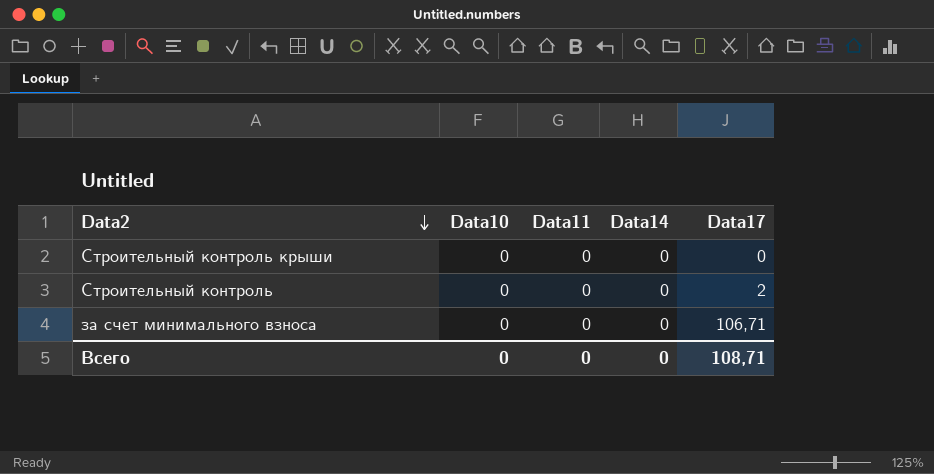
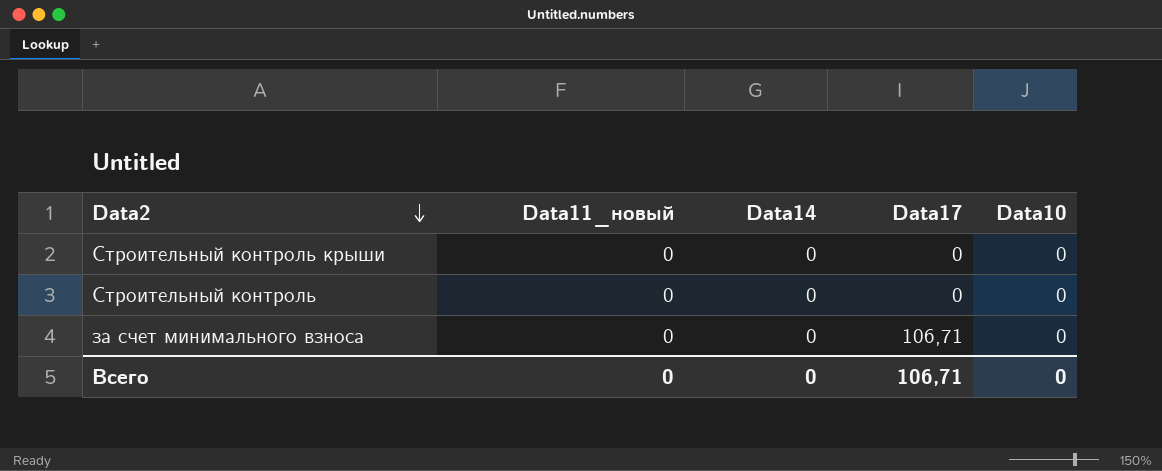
column name: Data11 -> Data11_новый
column Data10 | position: 2 -> 5
Строительный контроль | Data17: 2 -> 0
Всего | Data17: 108,71 -> 106,71

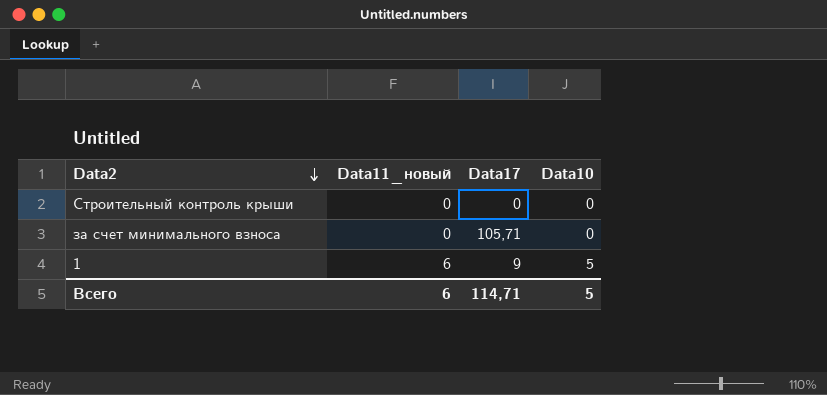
column Data14 | position: 3 -> none
row Строительный контроль: 0 | 0 | 0 | 0 -> none
за счет минимального взноса | Data17: 106,71 -> 105,71
row 1: none -> 6 | 9 | 5
Всего | Data11_новый: 0 -> 6
Всего | Data17: 106,71 -> 114,71
Всего | Data10: 0 -> 5

